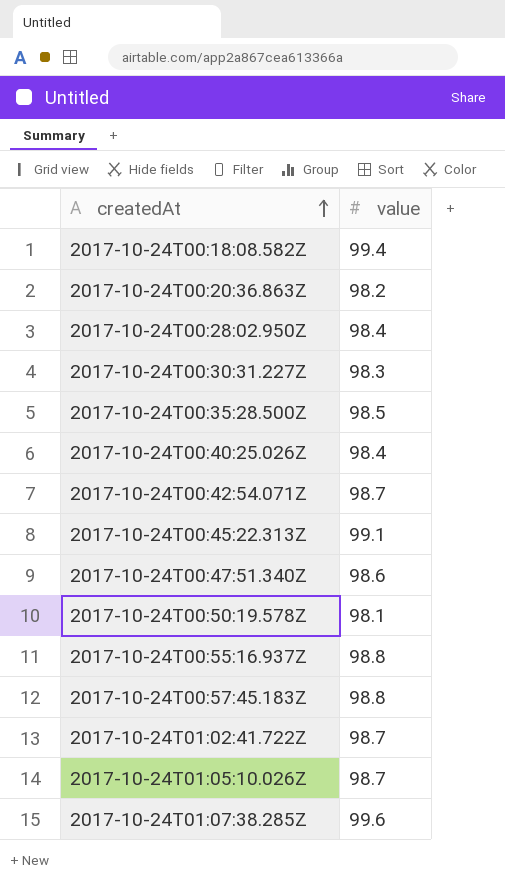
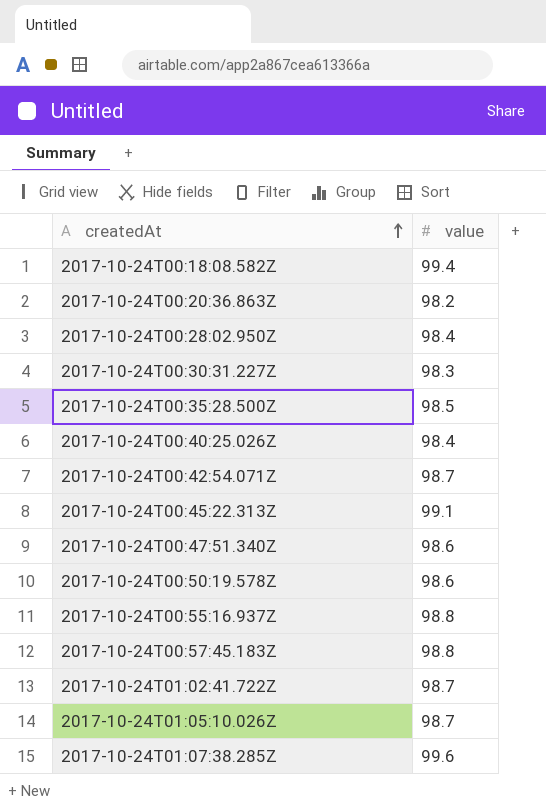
2017-10-24T00:50:19.578Z | value: 98.1 -> 98.6

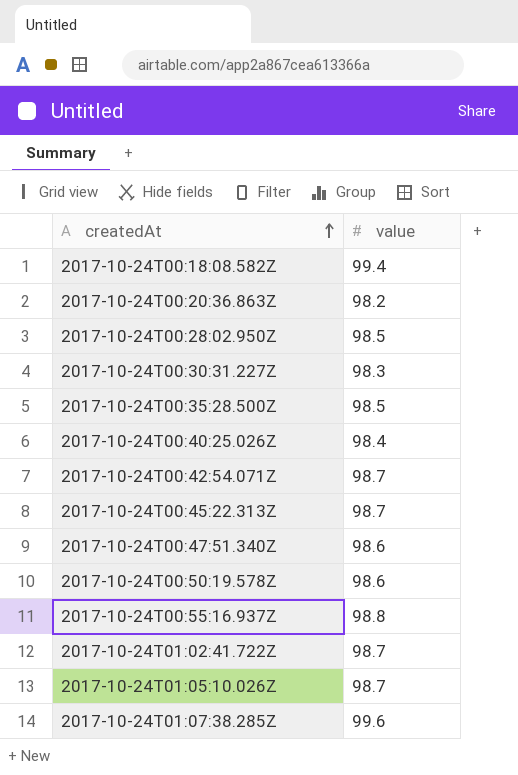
row 2017-10-24T00:57:45.183Z: 98.8 -> none
2017-10-24T00:28:02.950Z | value: 98.4 -> 98.5
2017-10-24T00:45:22.313Z | value: 99.1 -> 98.7

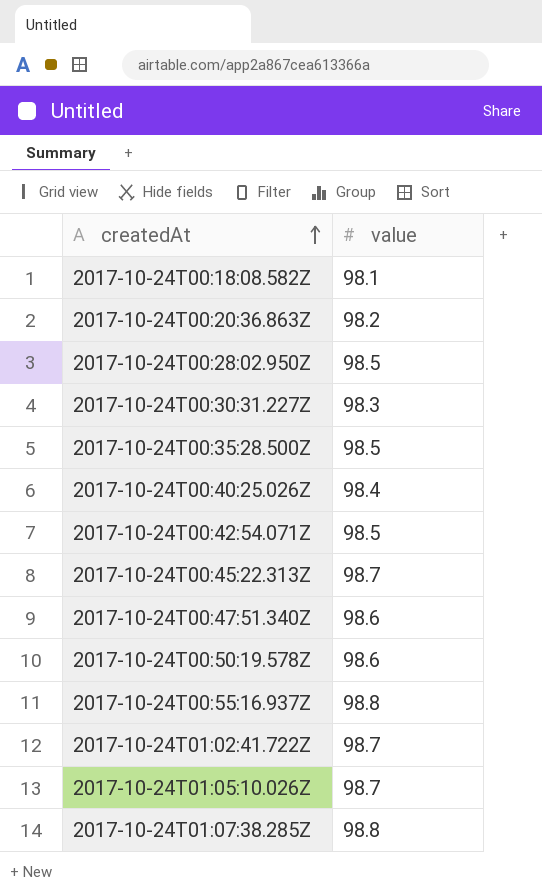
2017-10-24T00:18:08.582Z | value: 99.4 -> 98.1
2017-10-24T00:42:54.071Z | value: 98.7 -> 98.5
2017-10-24T01:07:38.285Z | value: 99.6 -> 98.8

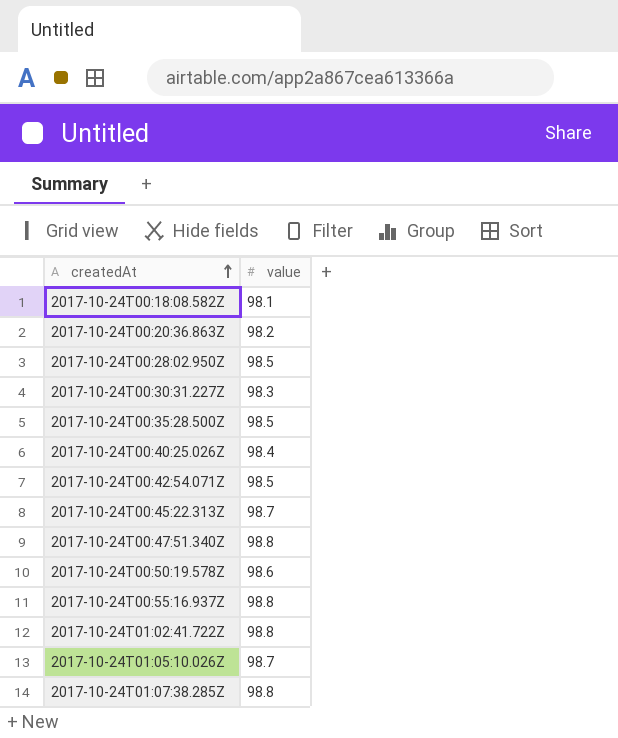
2017-10-24T00:47:51.340Z | value: 98.6 -> 98.8
2017-10-24T01:02:41.722Z | value: 98.7 -> 98.8

